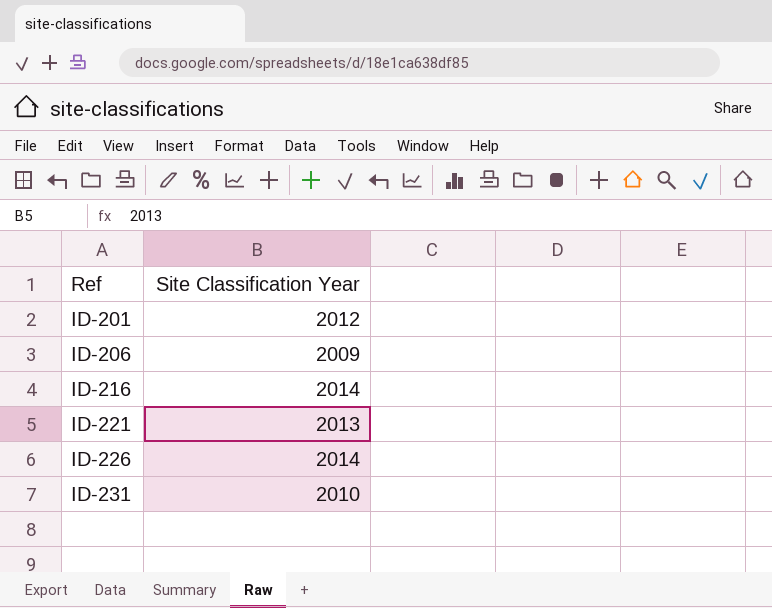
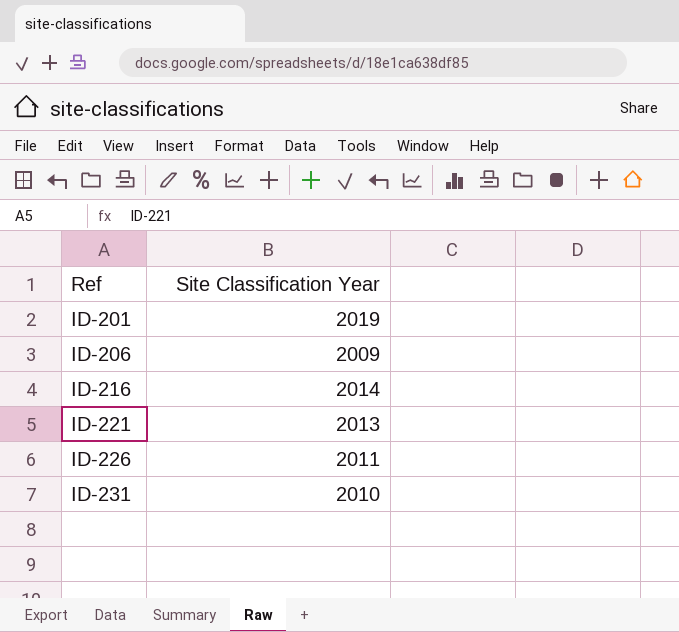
ID-201 | Site Classification Year: 2012 -> 2019
ID-226 | Site Classification Year: 2014 -> 2011

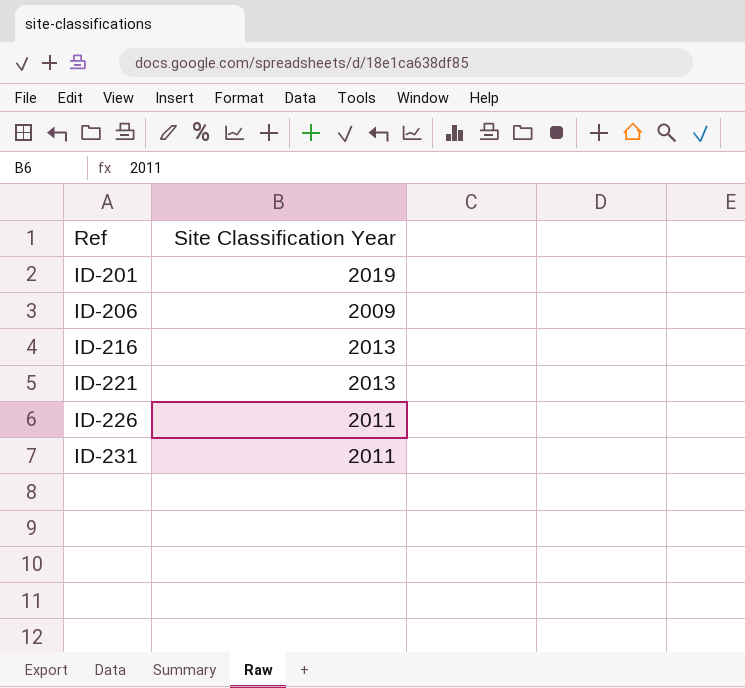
ID-216 | Site Classification Year: 2014 -> 2013
ID-231 | Site Classification Year: 2010 -> 2011

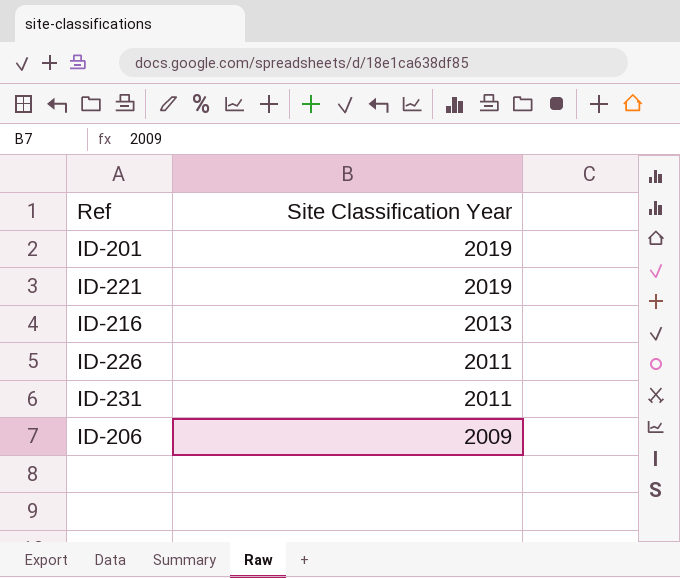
row order: Ref ascending -> Site Classification Year descending
ID-221 | Site Classification Year: 2013 -> 2019

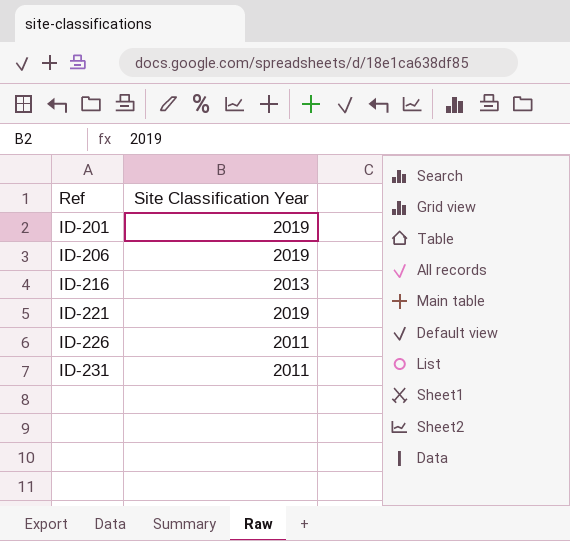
row order: Site Classification Year descending -> Ref ascending
ID-206 | Site Classification Year: 2009 -> 2019

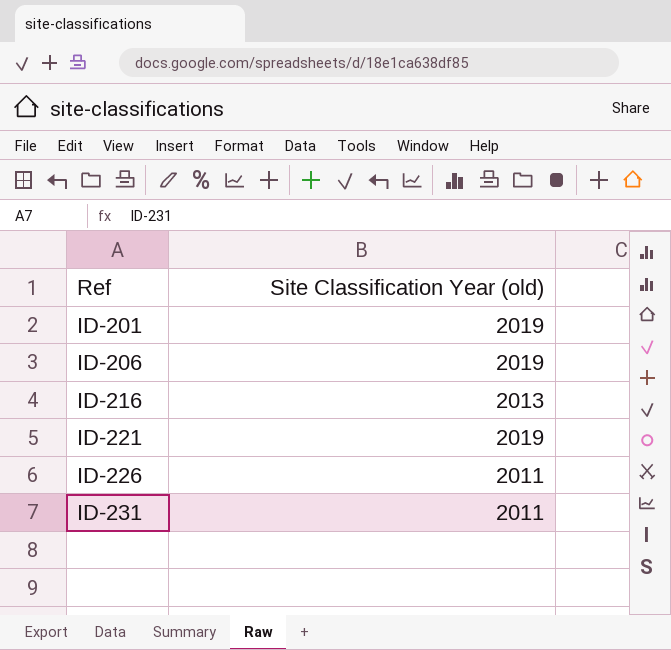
column name: Site Classification Year -> Site Classification Year (old)

